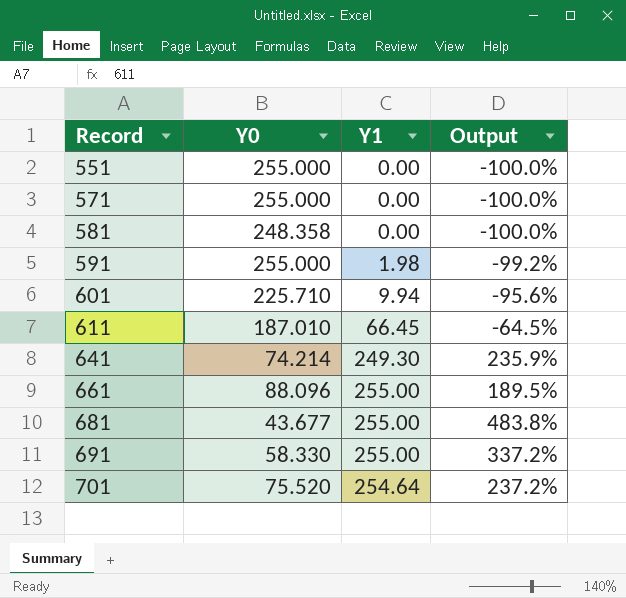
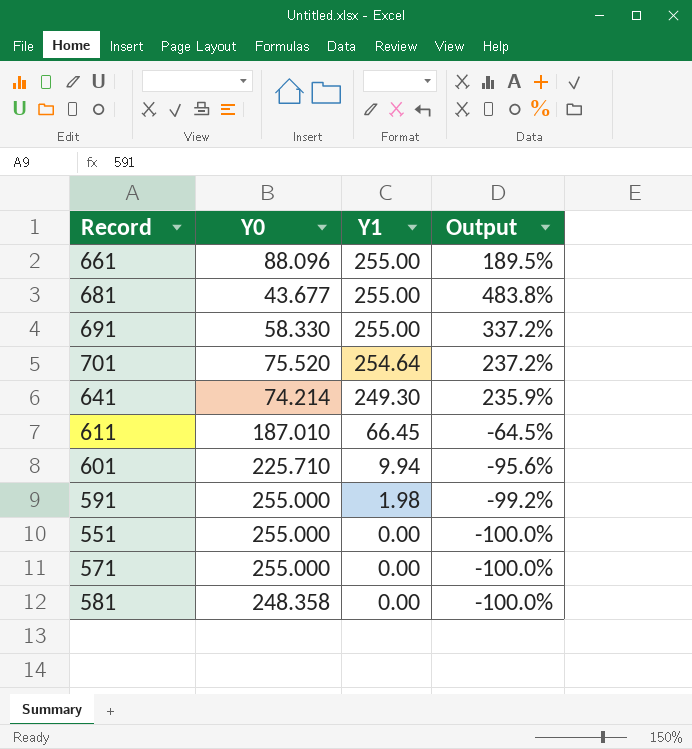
row order: Record ascending -> Y1 descending

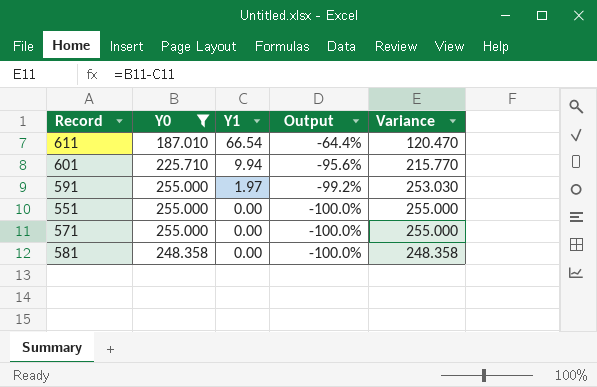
filter: none -> Y0 >= 187.010
column Variance | formula: none -> [Y0] - [Y1]
611 | Y1: 66.45 -> 66.54
611 | Output: -64.5% -> -64.4%
591 | Y1: 1.98 -> 1.97

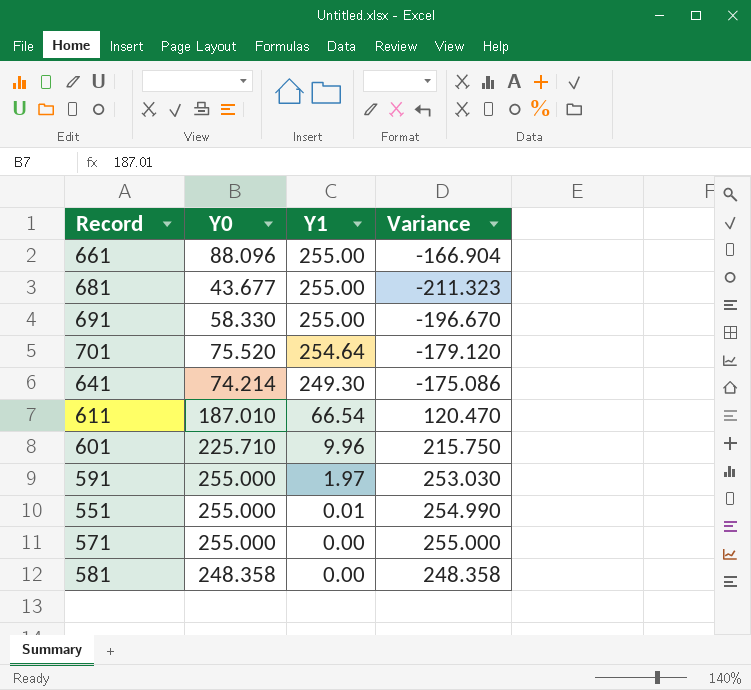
filter: Y0 >= 187.010 -> none
column Output | formula: ([Y1] - [Y0]) / [Y0] -> none
601 | Y1: 9.94 -> 9.96
601 | Variance: 215.770 -> 215.750
551 | Y1: 0.00 -> 0.01
551 | Variance: 255.000 -> 254.990

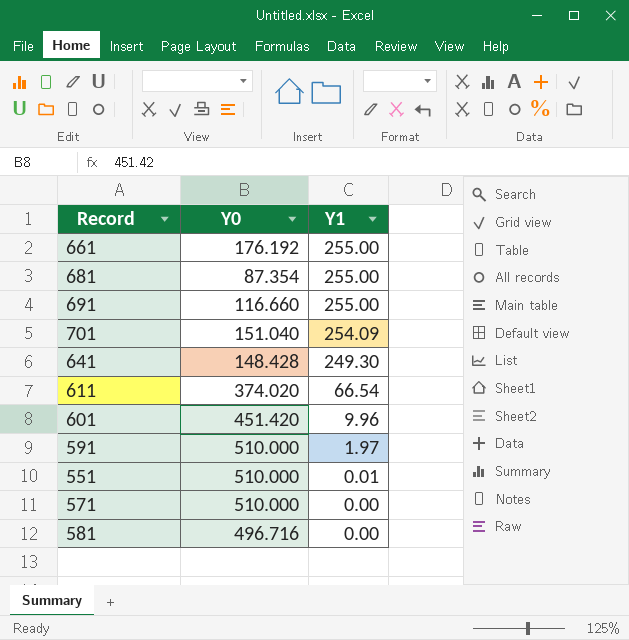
column Variance | formula: [Y0] - [Y1] -> none
661 | Y0: 88.096 -> 176.192
681 | Y0: 43.677 -> 87.354
691 | Y0: 58.330 -> 116.660
701 | Y0: 75.520 -> 151.040
701 | Y1: 254.64 -> 254.09
641 | Y0: 74.214 -> 148.428
611 | Y0: 187.010 -> 374.020
601 | Y0: 225.710 -> 451.420
591 | Y0: 255.000 -> 510.000
551 | Y0: 255.000 -> 510.000
571 | Y0: 255.000 -> 510.000
581 | Y0: 248.358 -> 496.716

